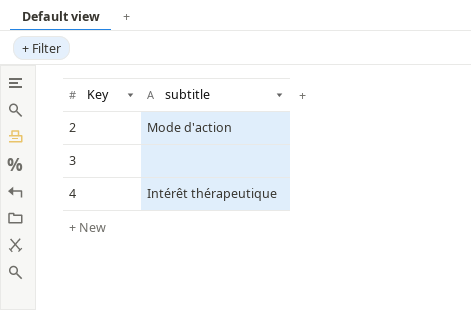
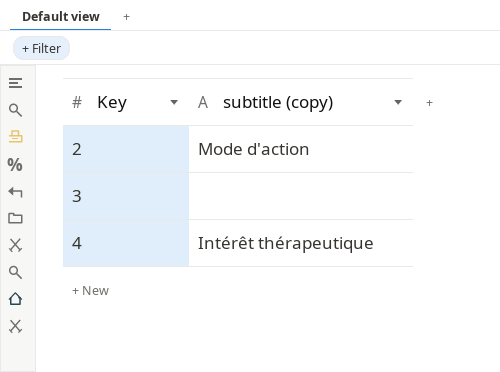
column name: subtitle -> subtitle (copy)

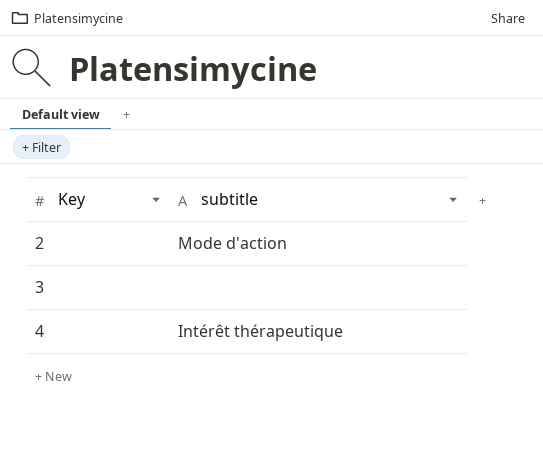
column name: subtitle (copy) -> subtitle

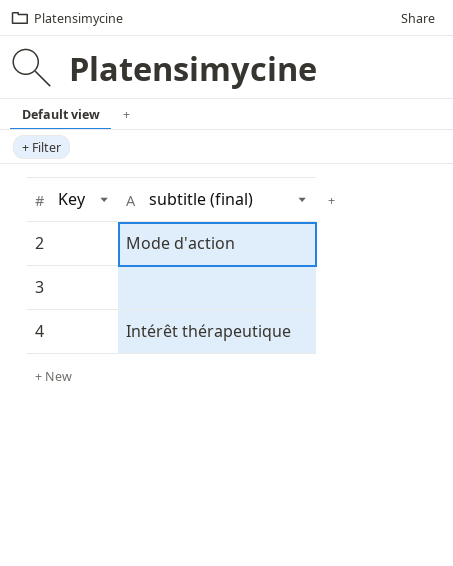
column name: subtitle -> subtitle (final)

